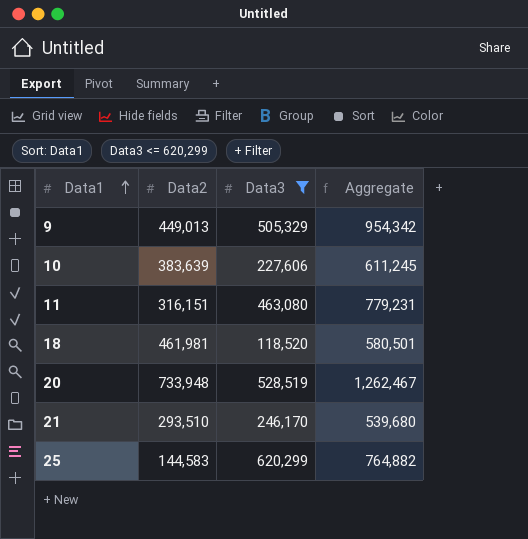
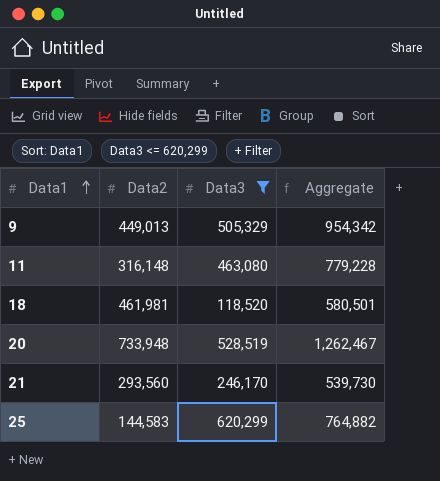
row 10: 383,639 | 227,606 | 611,245 -> none
11 | Data2: 316,151 -> 316,148
11 | Aggregate: 779,231 -> 779,228
21 | Data2: 293,510 -> 293,560
21 | Aggregate: 539,680 -> 539,730

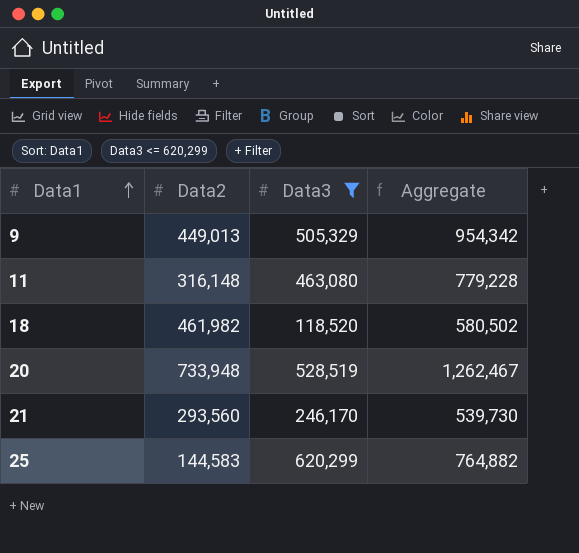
18 | Data2: 461,981 -> 461,982
18 | Aggregate: 580,501 -> 580,502

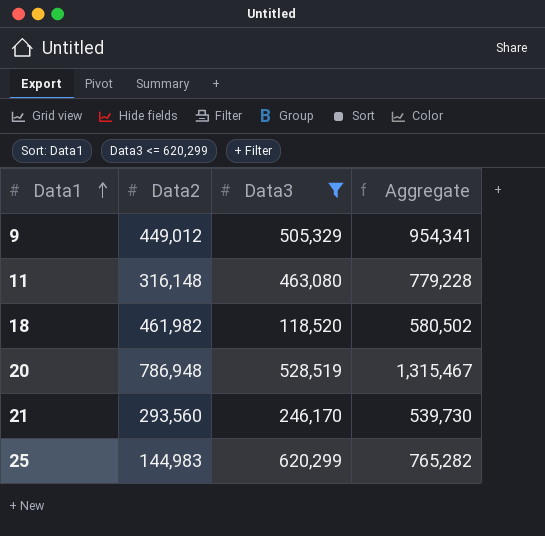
9 | Data2: 449,013 -> 449,012
9 | Aggregate: 954,342 -> 954,341
20 | Data2: 733,948 -> 786,948
20 | Aggregate: 1,262,467 -> 1,315,467
25 | Data2: 144,583 -> 144,983
25 | Aggregate: 764,882 -> 765,282

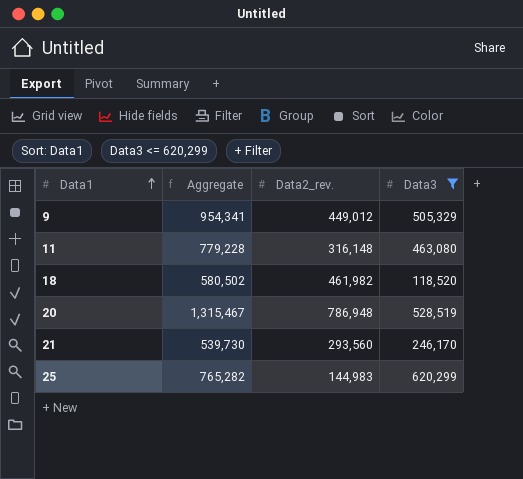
column Aggregate | position: 4 -> 2
column name: Data2 -> Data2_rev.

